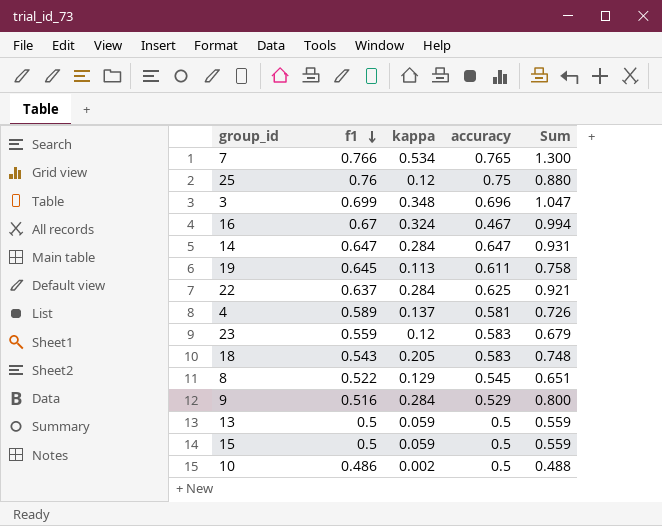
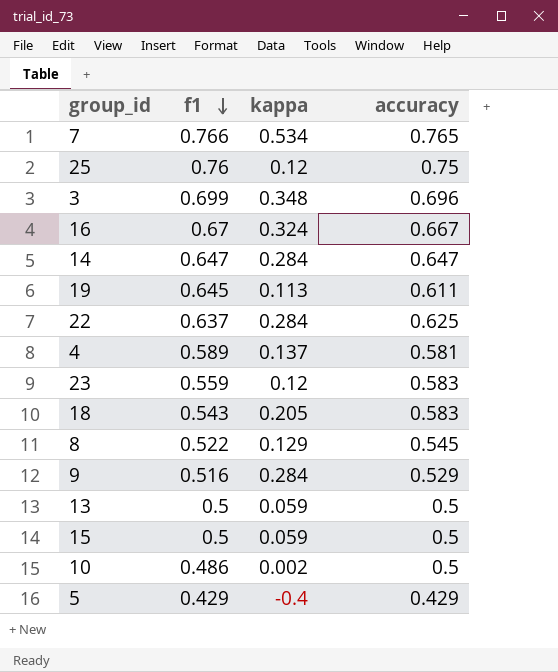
column Sum | formula: [f1] + [kappa] -> none
16 | accuracy: 0.467 -> 0.667
row 5: none -> 0.429 | -0.4 | 0.429

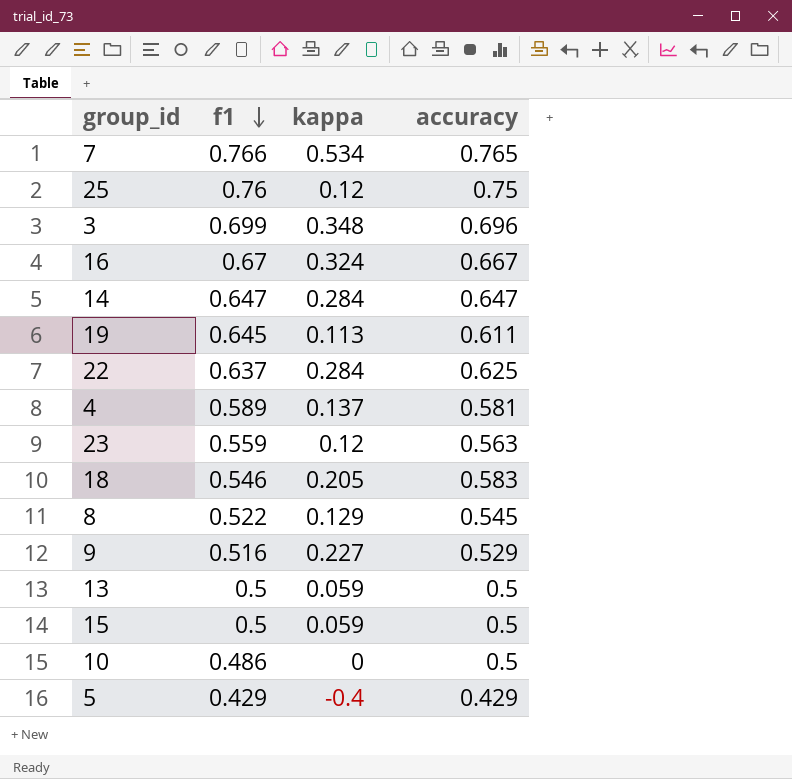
23 | accuracy: 0.583 -> 0.563
18 | f1: 0.543 -> 0.546
9 | kappa: 0.284 -> 0.227
10 | kappa: 0.002 -> 0

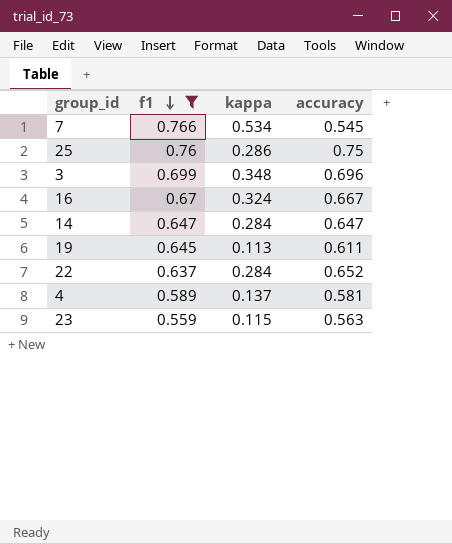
filter: none -> f1 >= 0.559
7 | accuracy: 0.765 -> 0.545
25 | kappa: 0.12 -> 0.286
22 | accuracy: 0.625 -> 0.652
23 | kappa: 0.12 -> 0.115

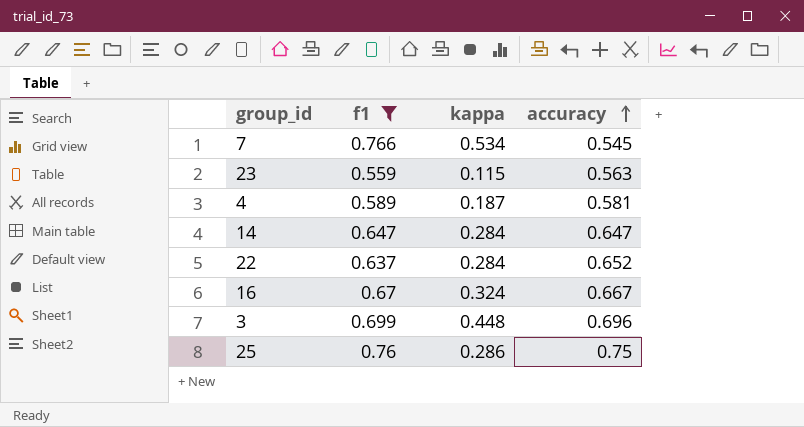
row order: f1 descending -> accuracy ascending
row 19: 0.645 | 0.113 | 0.611 -> none
4 | kappa: 0.137 -> 0.187
3 | kappa: 0.348 -> 0.448

